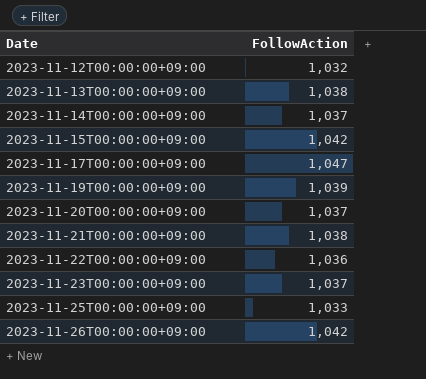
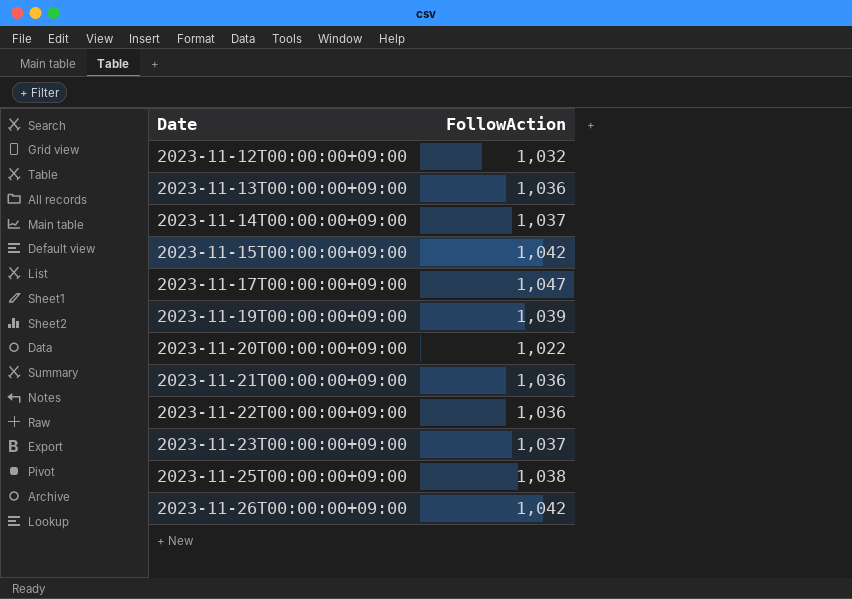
2023-11-13T00:00:00+09:00 | FollowAction: 1,038 -> 1,036
2023-11-20T00:00:00+09:00 | FollowAction: 1,037 -> 1,022
2023-11-21T00:00:00+09:00 | FollowAction: 1,038 -> 1,036
2023-11-25T00:00:00+09:00 | FollowAction: 1,033 -> 1,038

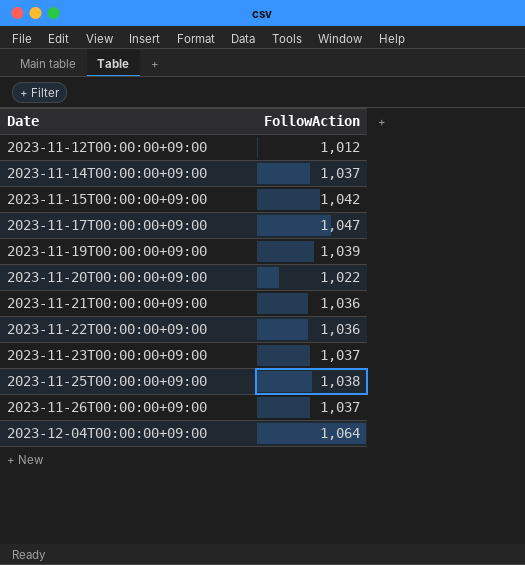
row 2023-11-13T00:00:00+09:00: 1,036 -> none
2023-11-12T00:00:00+09:00 | FollowAction: 1,032 -> 1,012
2023-11-26T00:00:00+09:00 | FollowAction: 1,042 -> 1,037
row 2023-12-04T00:00:00+09:00: none -> 1,064

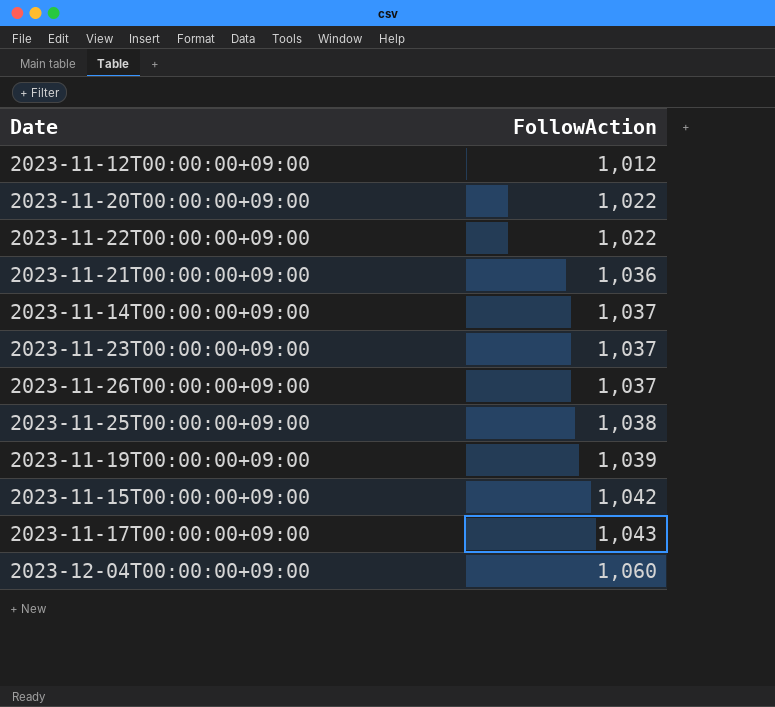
row order: Date ascending -> FollowAction ascending
2023-11-22T00:00:00+09:00 | FollowAction: 1,036 -> 1,022
2023-11-17T00:00:00+09:00 | FollowAction: 1,047 -> 1,043
2023-12-04T00:00:00+09:00 | FollowAction: 1,064 -> 1,060

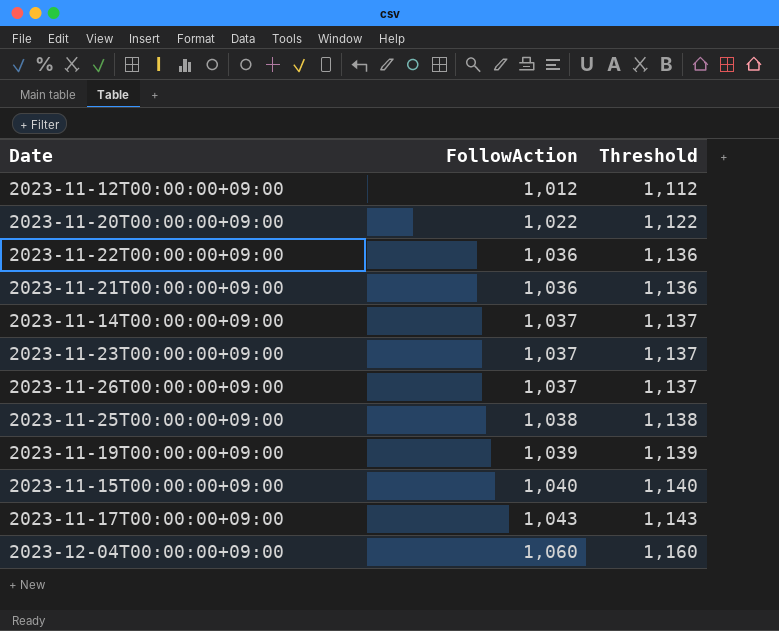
column Threshold | formula: none -> [FollowAction] + 100
2023-11-22T00:00:00+09:00 | FollowAction: 1,022 -> 1,036
2023-11-15T00:00:00+09:00 | FollowAction: 1,042 -> 1,040

